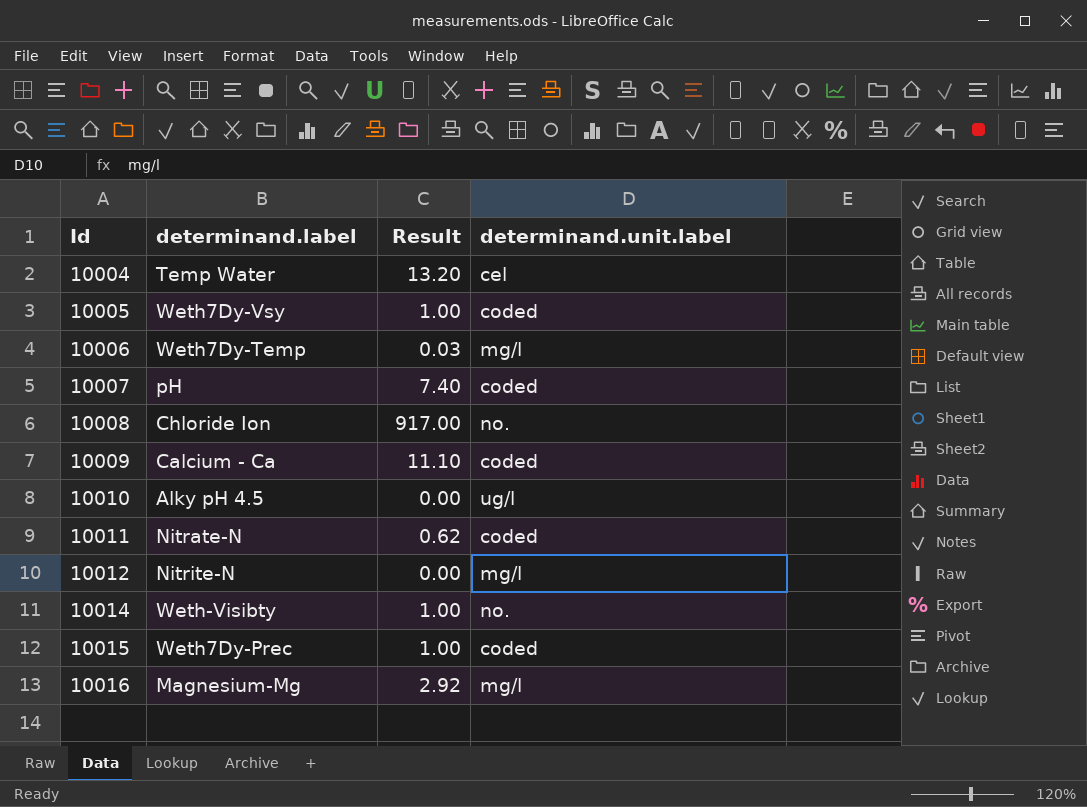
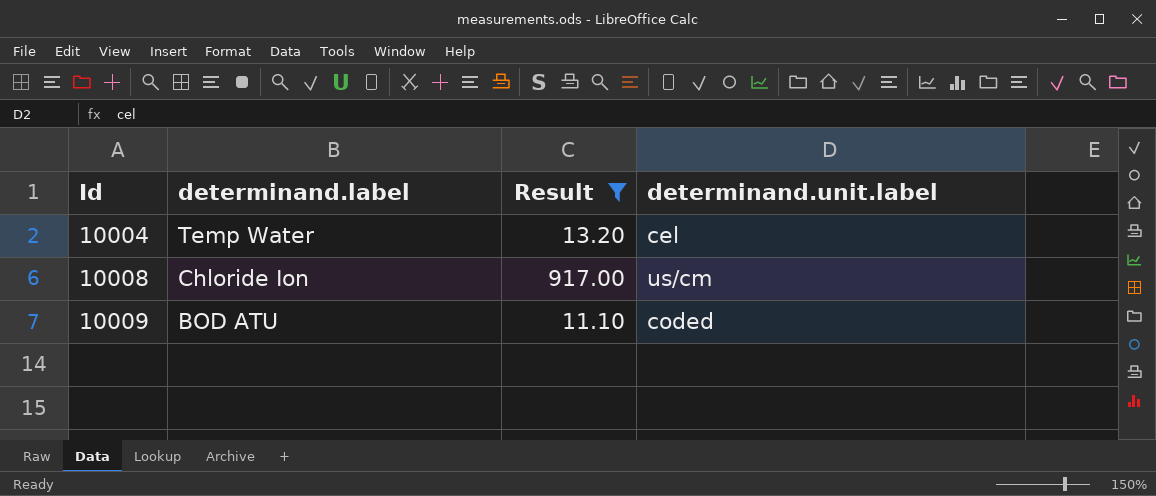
filter: none -> Result >= 11.10
10008 | determinand.unit.label: no. -> us/cm
10009 | determinand.label: Calcium - Ca -> BOD ATU

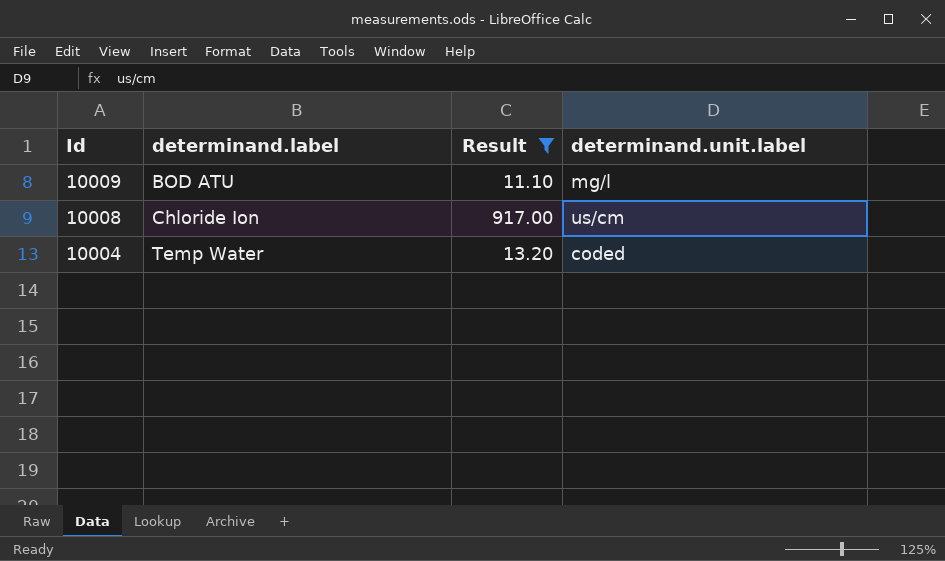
row order: Id ascending -> Id descending
10009 | determinand.unit.label: coded -> mg/l
10004 | determinand.unit.label: cel -> coded

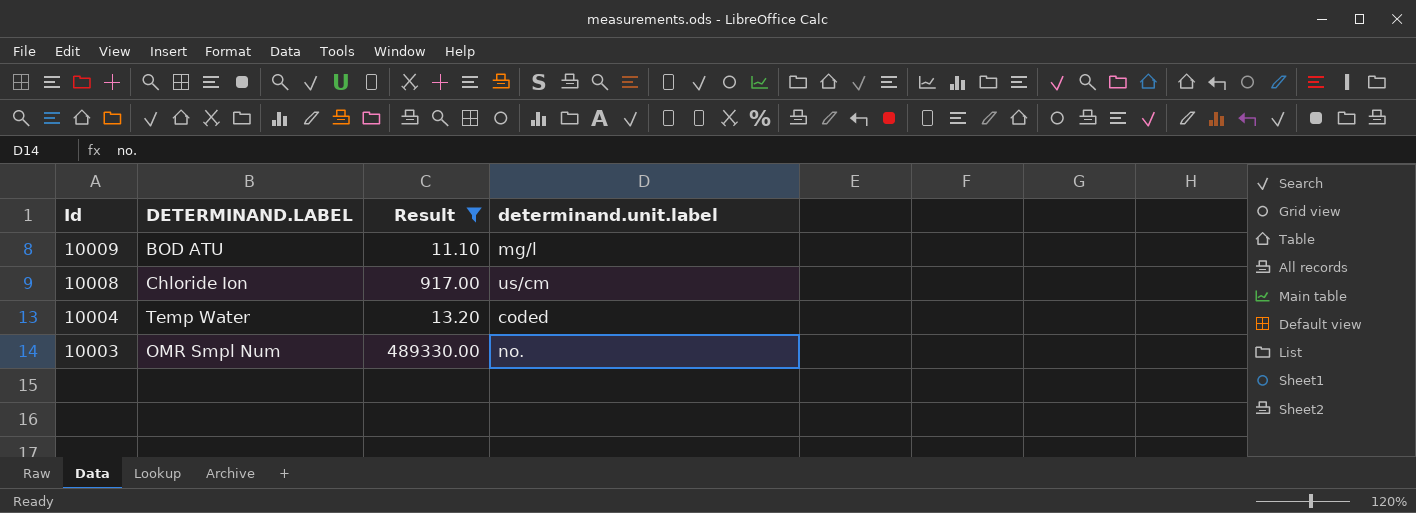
column name: determinand.label -> DETERMINAND.LABEL
row 10003: none -> OMR Smpl Num | 489330.00 | no.

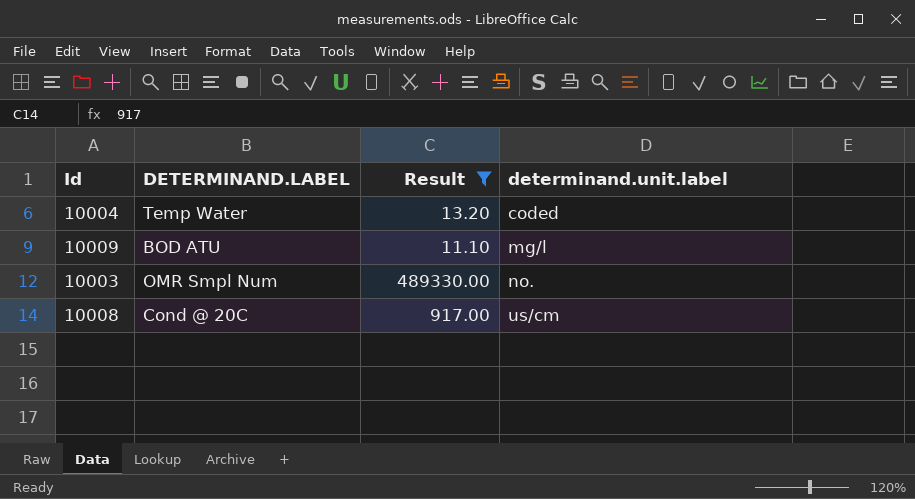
row order: Id descending -> determinand.unit.label ascending
10008 | DETERMINAND.LABEL: Chloride Ion -> Cond @ 20C

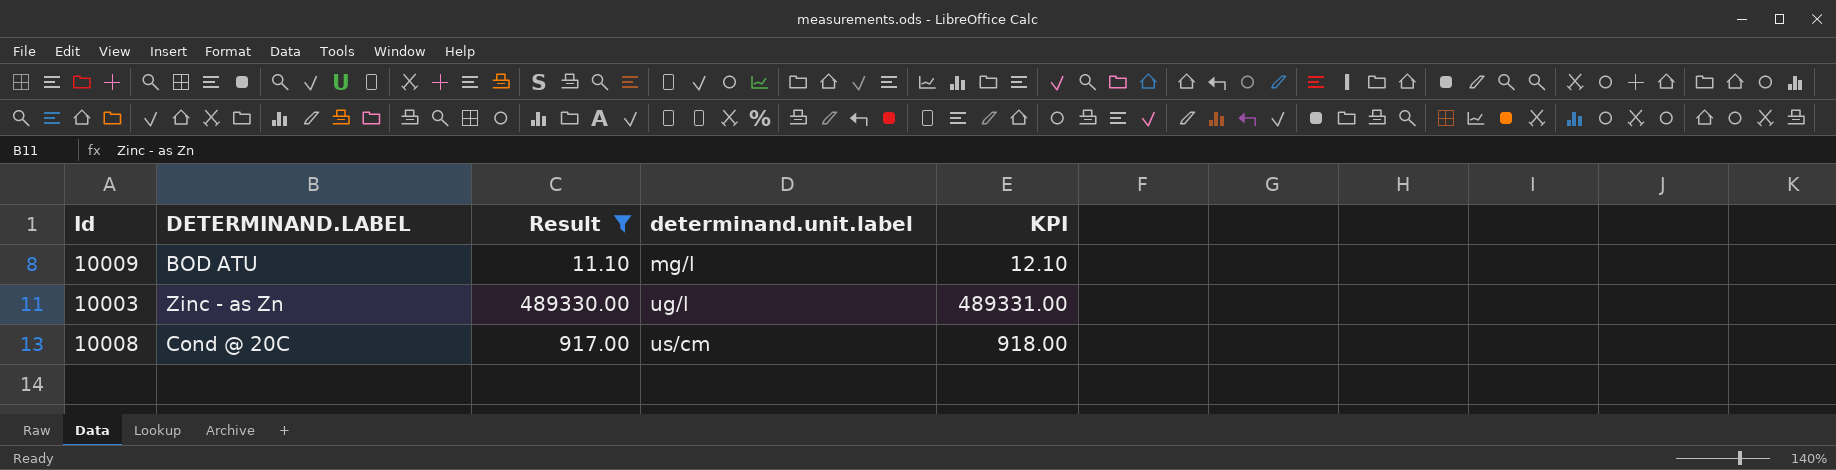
column KPI | formula: none -> [Result] + 1
row 10004: Temp Water | 13.20 | coded -> none
10003 | DETERMINAND.LABEL: OMR Smpl Num -> Zinc - as Zn
10003 | determinand.unit.label: no. -> ug/l

